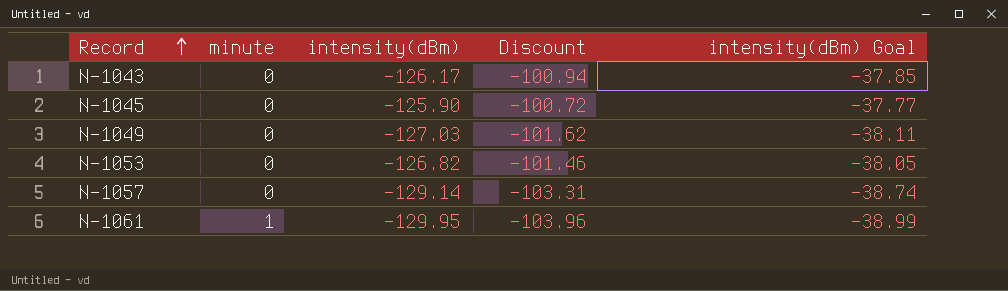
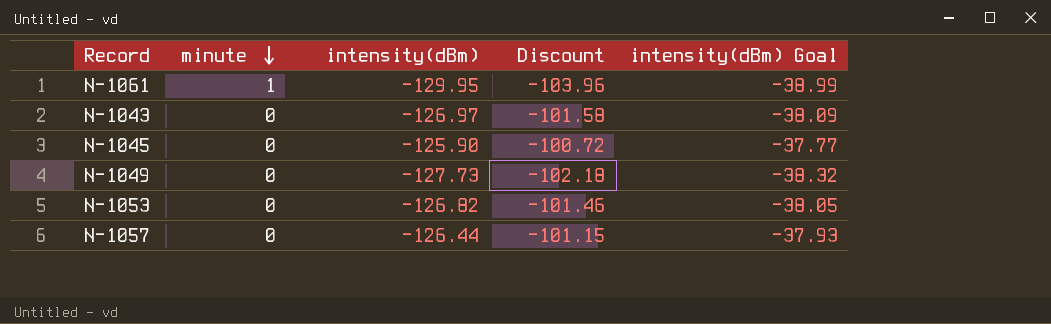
row order: Record ascending -> minute descending
N-1043 | intensity(dBm): -126.17 -> -126.97
N-1043 | Discount: -100.94 -> -101.58
N-1043 | intensity(dBm) Goal: -37.85 -> -38.09
N-1049 | intensity(dBm): -127.03 -> -127.73
N-1049 | Discount: -101.62 -> -102.18
N-1049 | intensity(dBm) Goal: -38.11 -> -38.32
N-1057 | intensity(dBm): -129.14 -> -126.44
N-1057 | Discount: -103.31 -> -101.15
N-1057 | intensity(dBm) Goal: -38.74 -> -37.93

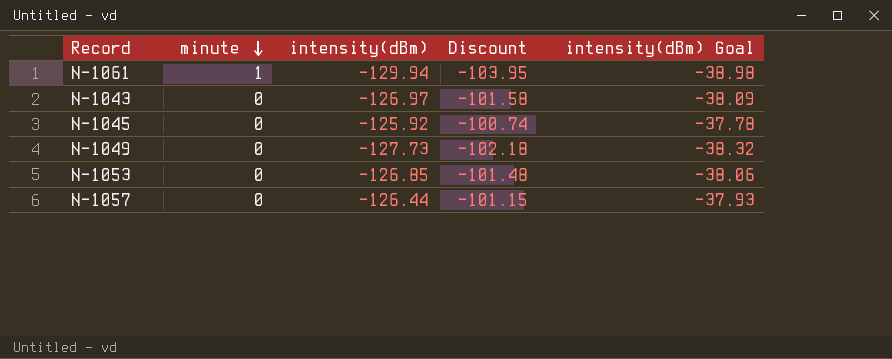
N-1061 | intensity(dBm): -129.95 -> -129.94
N-1061 | Discount: -103.96 -> -103.95
N-1061 | intensity(dBm) Goal: -38.99 -> -38.98
N-1045 | intensity(dBm): -125.90 -> -125.92
N-1045 | Discount: -100.72 -> -100.74
N-1045 | intensity(dBm) Goal: -37.77 -> -37.78
N-1053 | intensity(dBm): -126.82 -> -126.85
N-1053 | Discount: -101.46 -> -101.48
N-1053 | intensity(dBm) Goal: -38.05 -> -38.06

